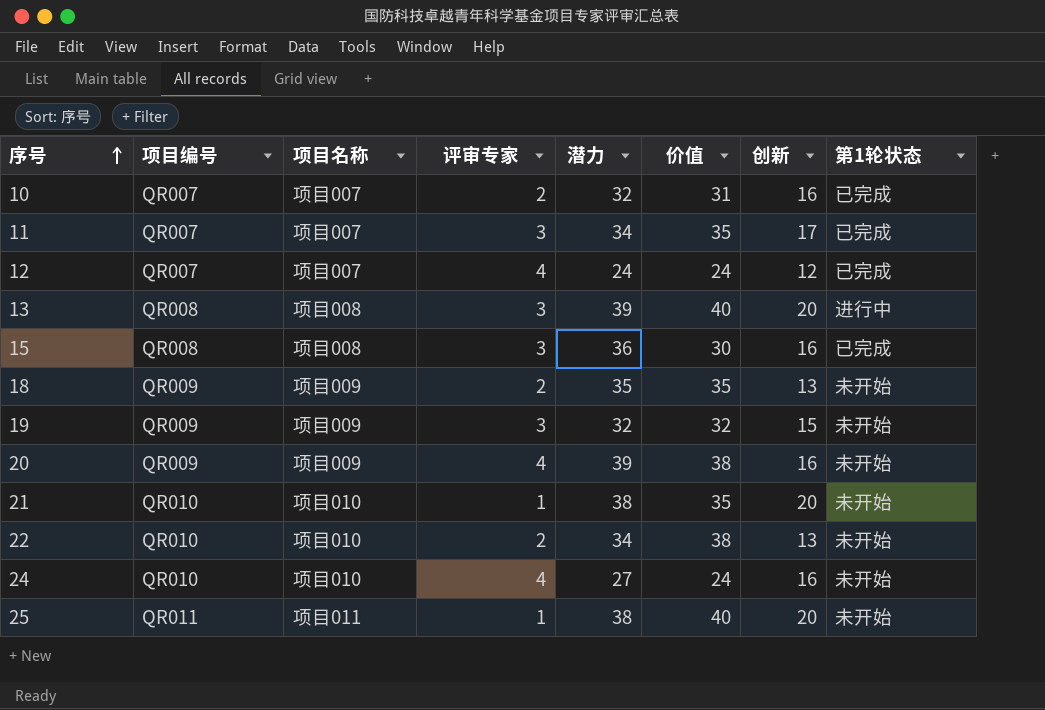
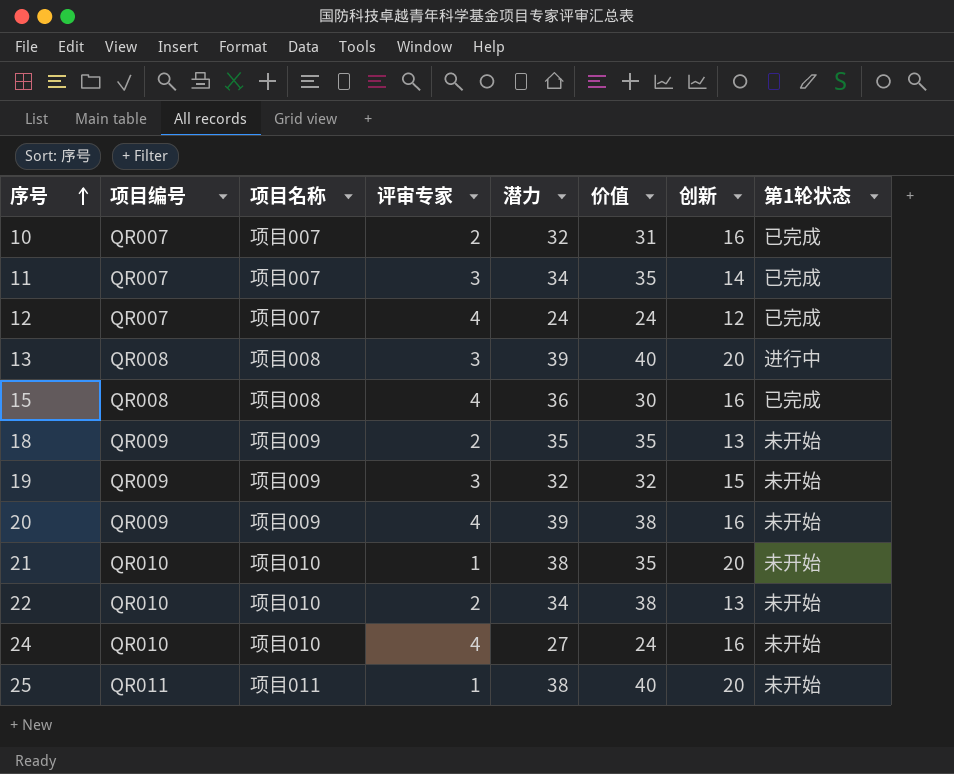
11 | 创新: 17 -> 14
15 | 评审专家: 3 -> 4

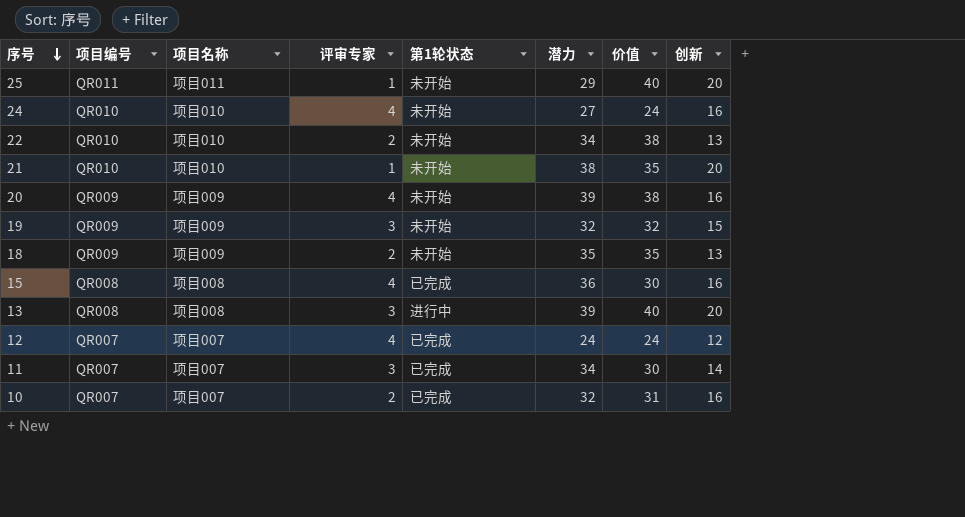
row order: 序号 ascending -> 序号 descending
column 第1轮状态 | position: 8 -> 5
25 | 潜力: 38 -> 29
11 | 价值: 35 -> 30

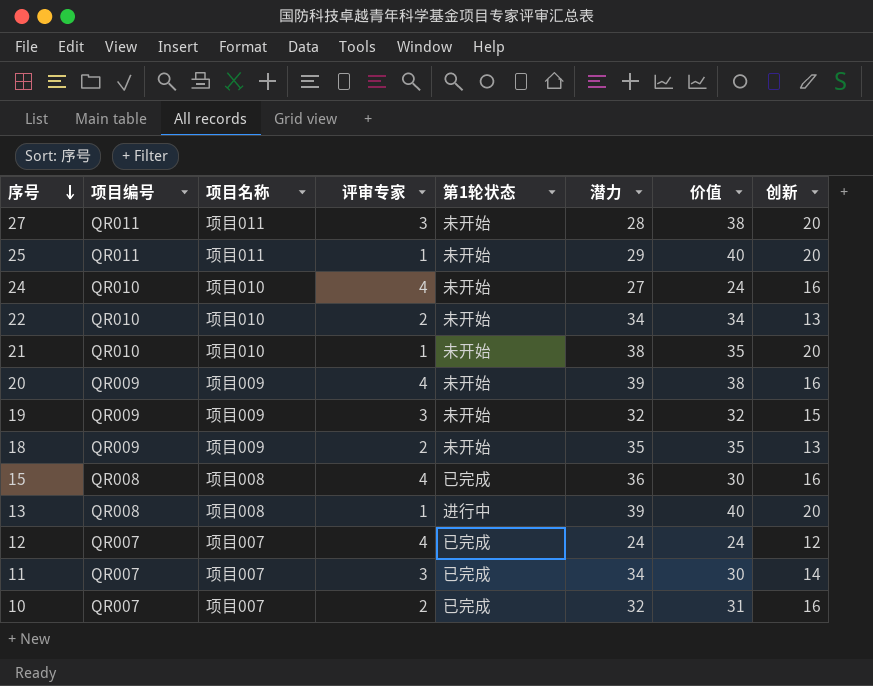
row 27: none -> QR011 | 项目011 | 3 | 未开始 | 28 | 38 | 20
22 | 价值: 38 -> 34
13 | 评审专家: 3 -> 1

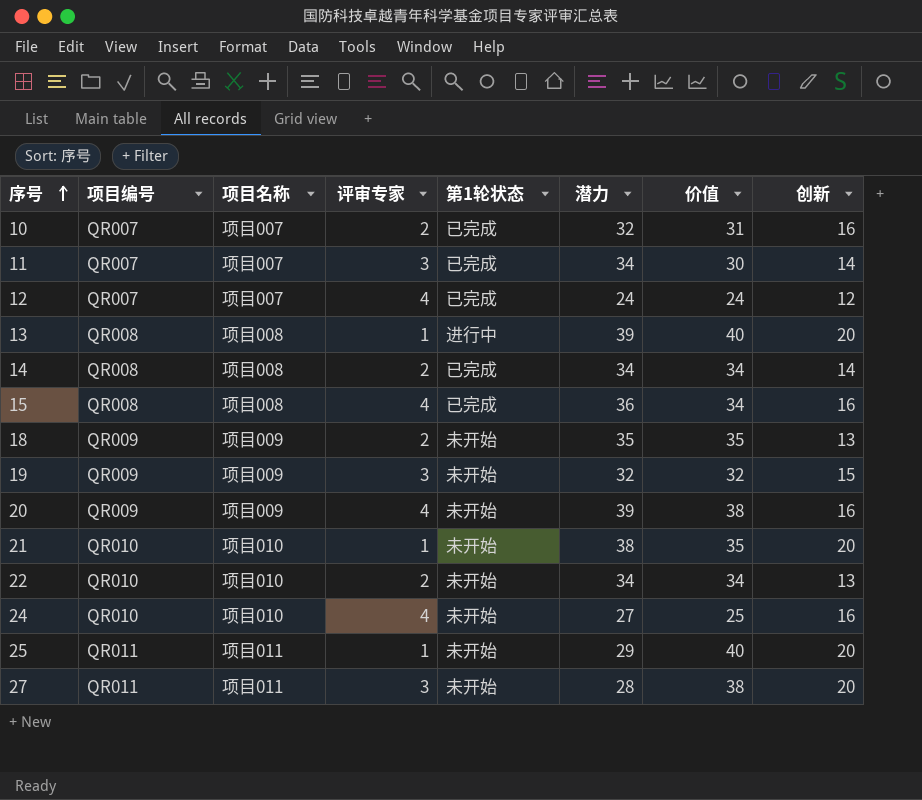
row order: 序号 descending -> 序号 ascending
row 14: none -> QR008 | 项目008 | 2 | 已完成 | 34 | 34 | 14
15 | 价值: 30 -> 34
24 | 价值: 24 -> 25

